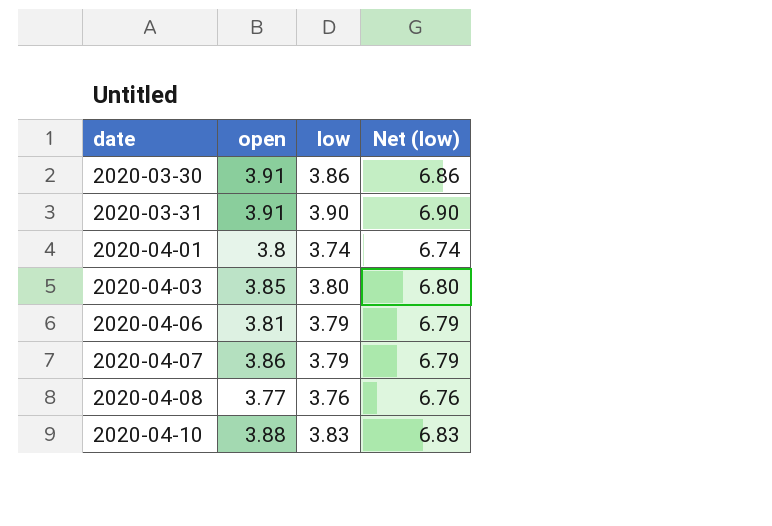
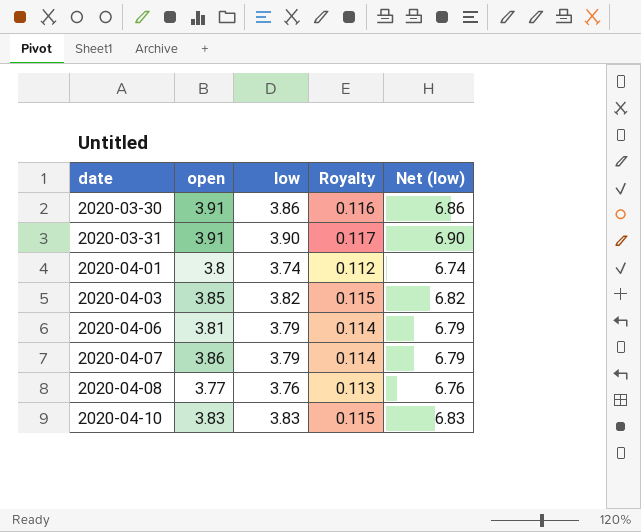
column Royalty | formula: none -> [low] * 0.03
2020-04-03 | low: 3.80 -> 3.82
2020-04-03 | Net (low): 6.80 -> 6.82
2020-04-10 | open: 3.88 -> 3.83

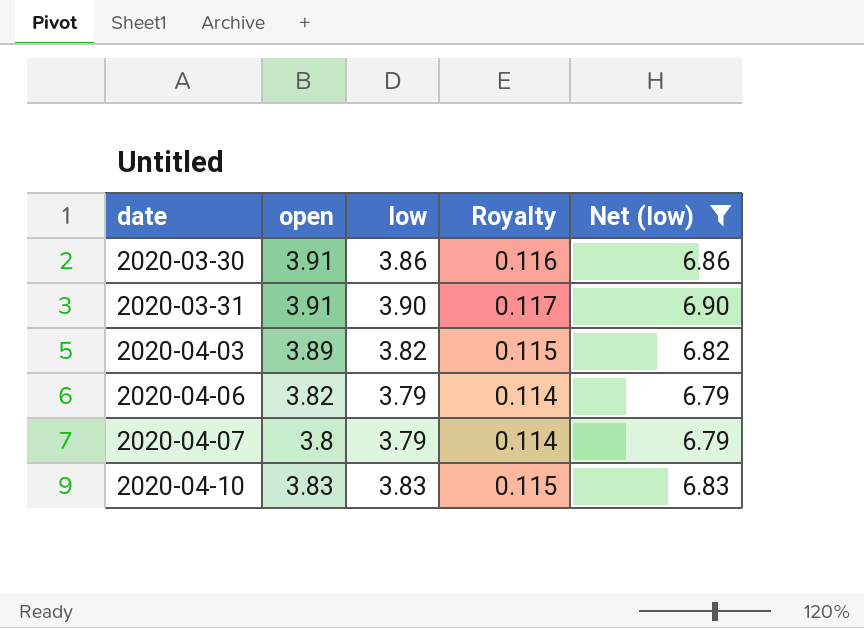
filter: none -> Net (low) >= 6.79
2020-04-03 | open: 3.85 -> 3.89
2020-04-06 | open: 3.81 -> 3.82
2020-04-07 | open: 3.86 -> 3.8

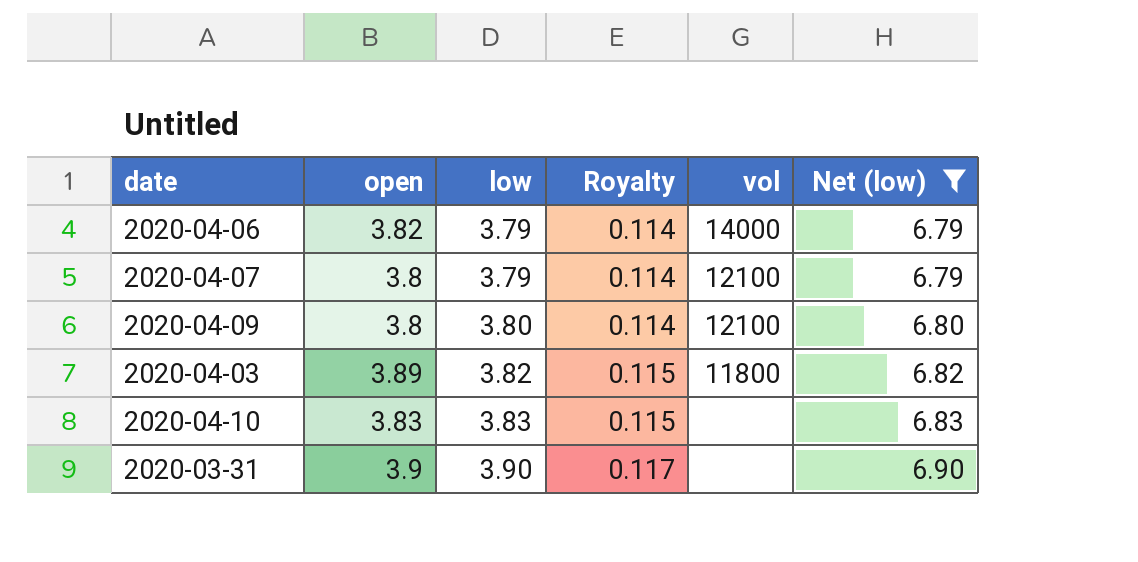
row order: date ascending -> low ascending
column vol | position: none -> 5
row 2020-03-30: 3.91 | 3.86 | 0.116 | 6.86 -> none
row 2020-04-09: none -> 3.8 | 3.80 | 0.114 | 12100 | 6.80
2020-03-31 | open: 3.91 -> 3.9

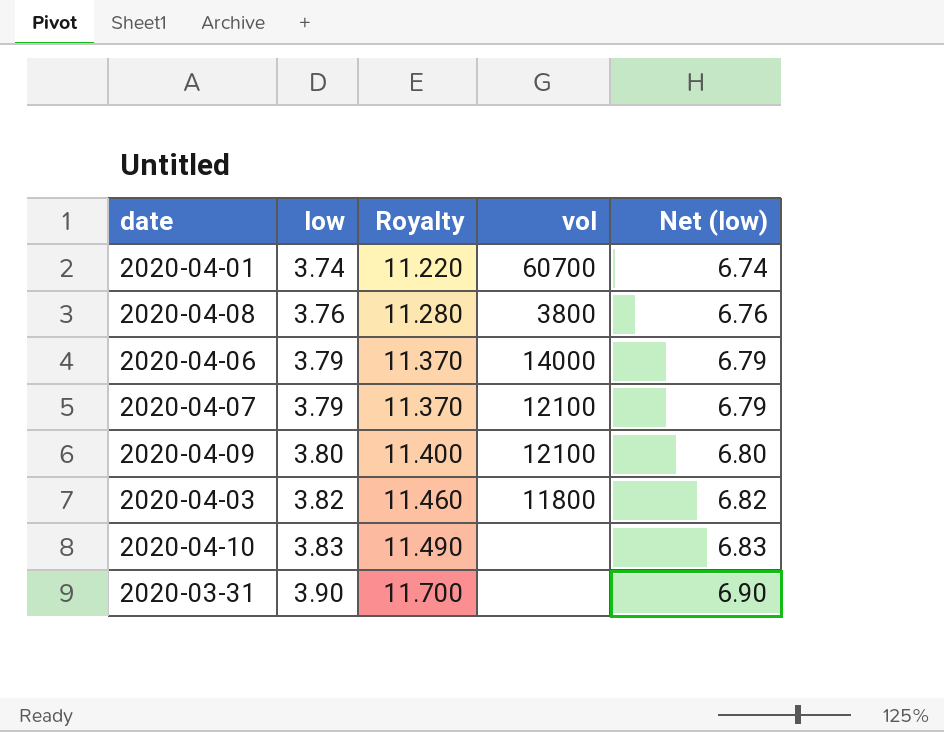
filter: Net (low) >= 6.79 -> none
column open | position: 2 -> none
column Royalty | formula: [low] * 0.03 -> [low] * 3

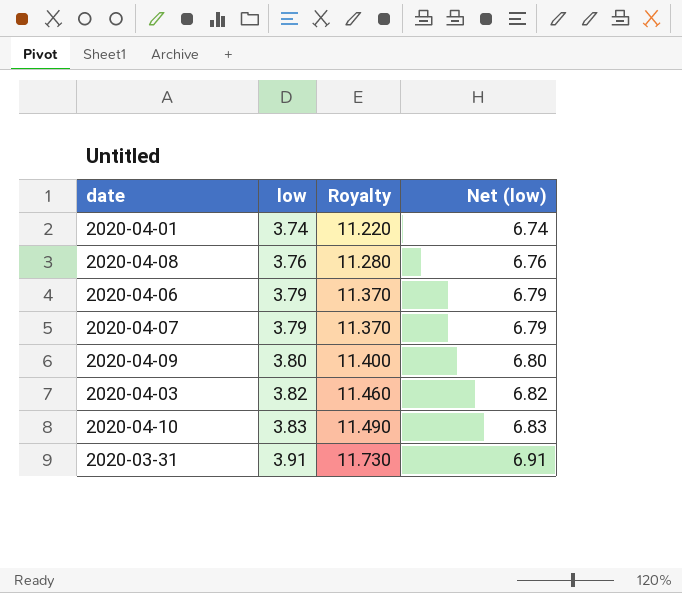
column vol | position: 4 -> none
2020-03-31 | low: 3.90 -> 3.91
2020-03-31 | Royalty: 11.700 -> 11.730
2020-03-31 | Net (low): 6.90 -> 6.91

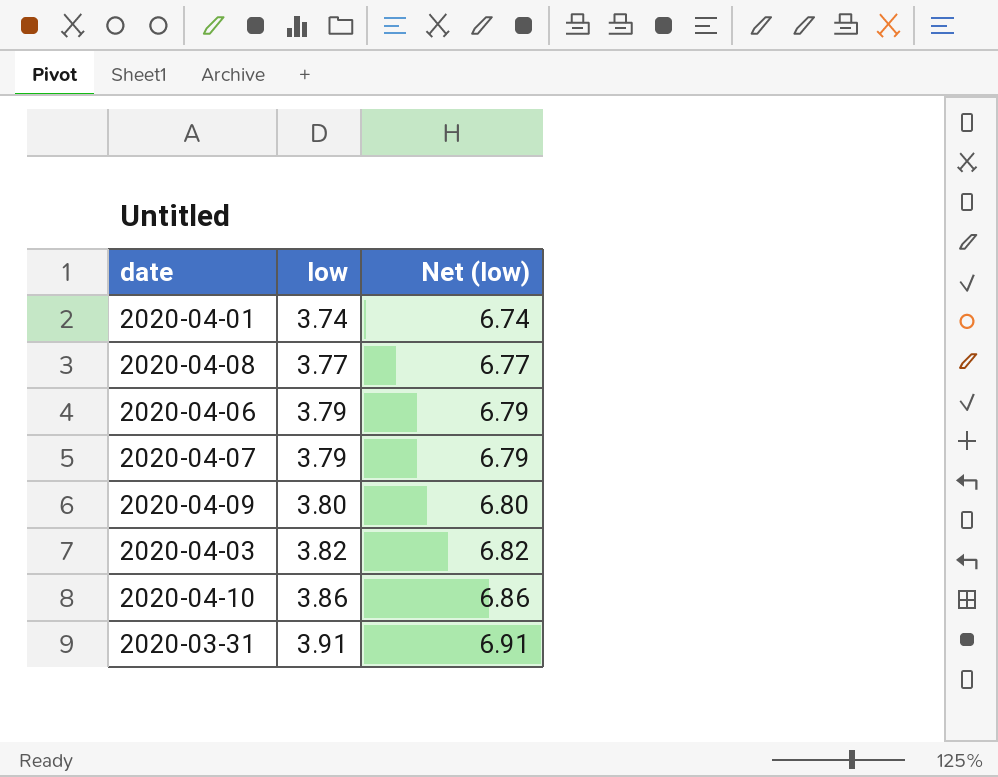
column Royalty | formula: [low] * 3 -> none
2020-04-08 | low: 3.76 -> 3.77
2020-04-08 | Net (low): 6.76 -> 6.77
2020-04-10 | low: 3.83 -> 3.86
2020-04-10 | Net (low): 6.83 -> 6.86

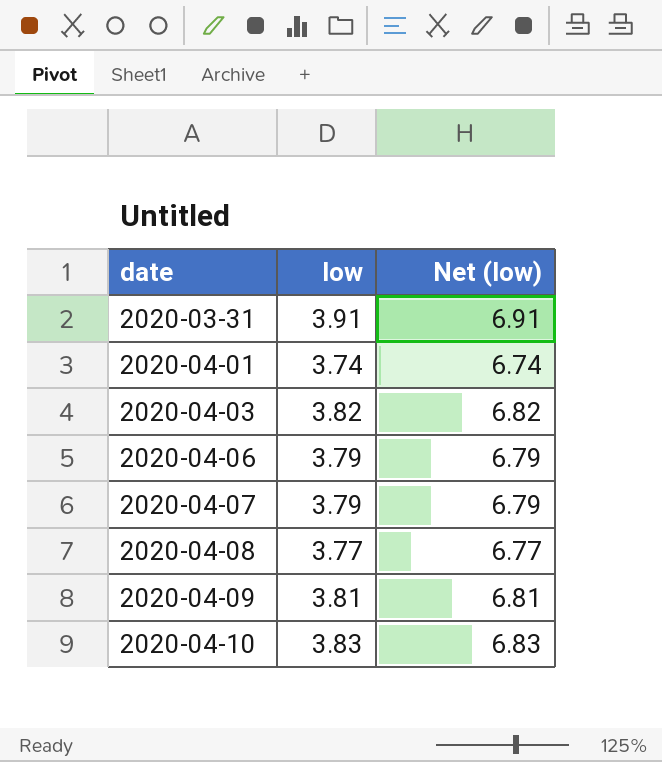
row order: low ascending -> date ascending
2020-04-09 | low: 3.80 -> 3.81
2020-04-09 | Net (low): 6.80 -> 6.81
2020-04-10 | low: 3.86 -> 3.83
2020-04-10 | Net (low): 6.86 -> 6.83

